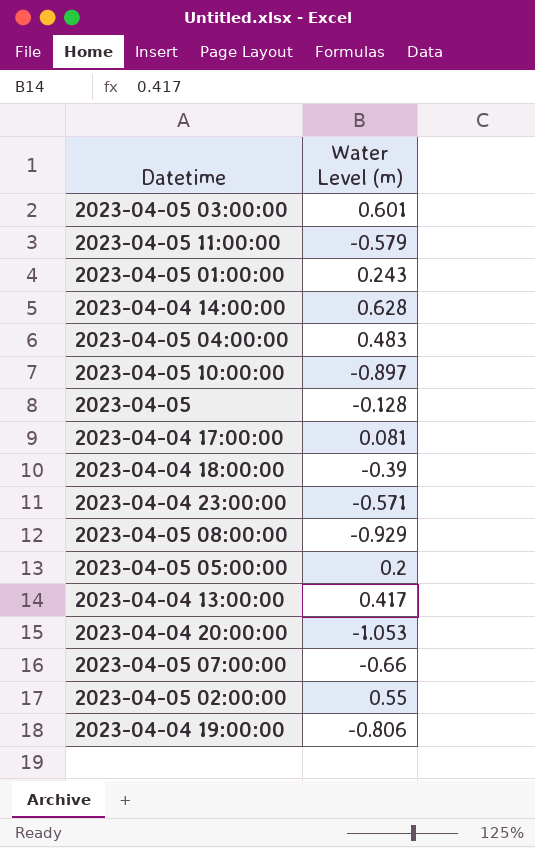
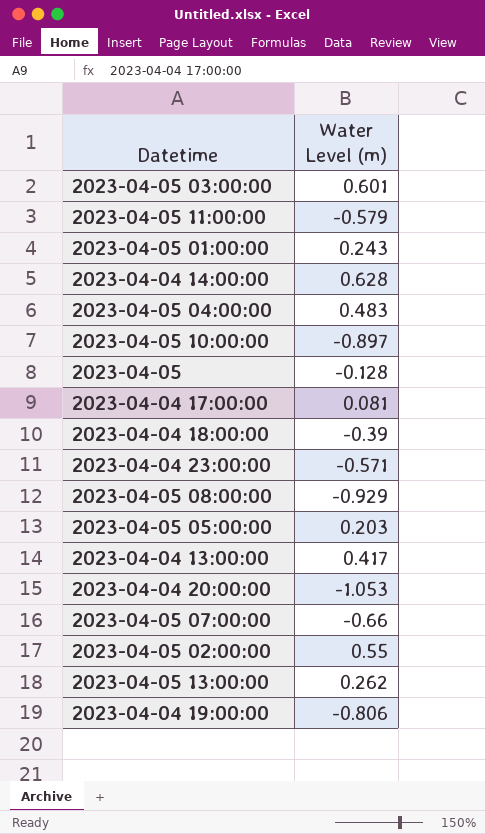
2023-04-05 05:00:00 | Water Level (m): 0.2 -> 0.203
row 2023-04-05 13:00:00: none -> 0.262

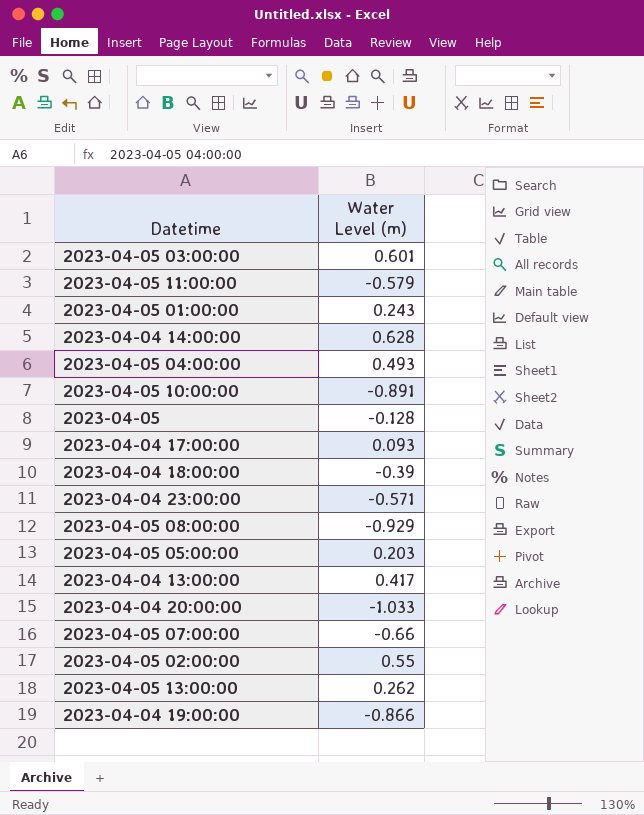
2023-04-05 04:00:00 | Water Level (m): 0.483 -> 0.493
2023-04-05 10:00:00 | Water Level (m): -0.897 -> -0.891
2023-04-04 17:00:00 | Water Level (m): 0.081 -> 0.093
2023-04-04 20:00:00 | Water Level (m): -1.053 -> -1.033
2023-04-04 19:00:00 | Water Level (m): -0.806 -> -0.866

